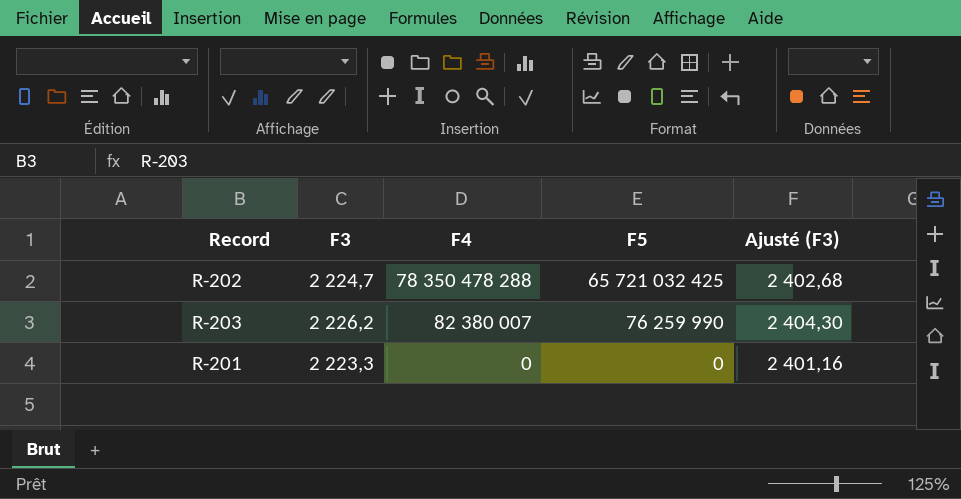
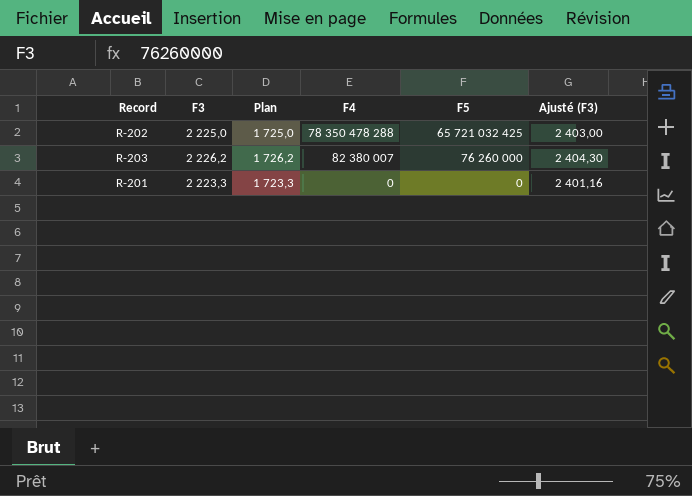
column Plan | formula: none -> [F3] - 500
R-202 | F3: 2 224,7 -> 2 225,0
R-202 | Ajusté (F3): 2 402,68 -> 2 403,00
R-203 | F5: 76 259 990 -> 76 260 000

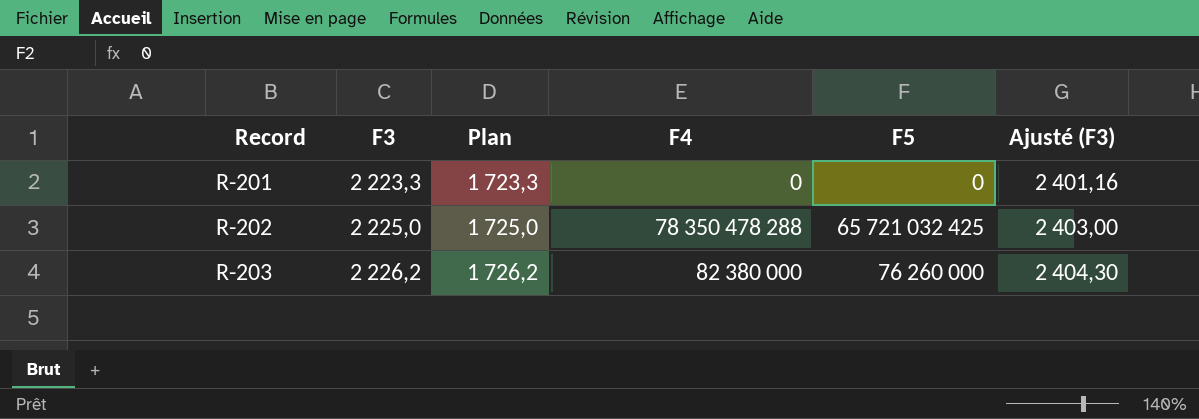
row order: F4 descending -> Record ascending
R-203 | F4: 82 380 007 -> 82 380 000

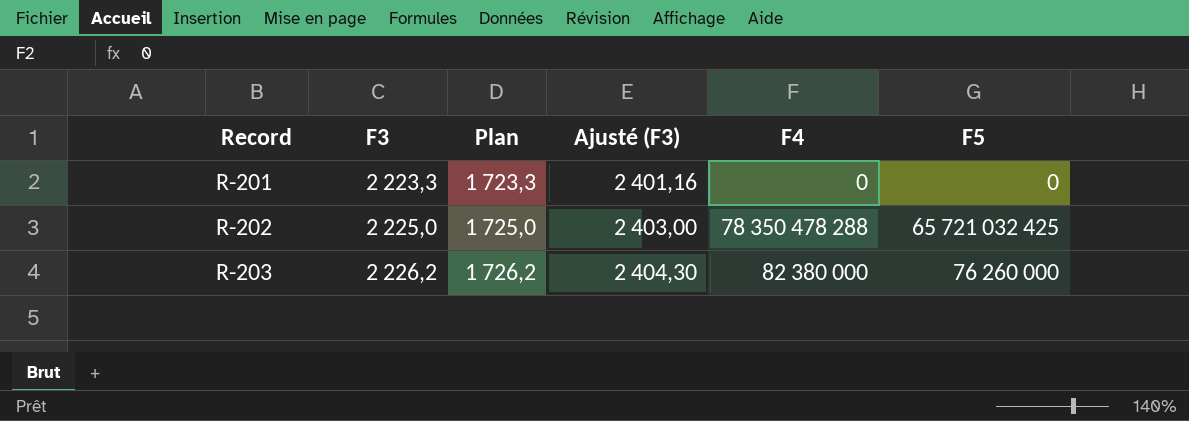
column Ajusté (F3) | position: 6 -> 4

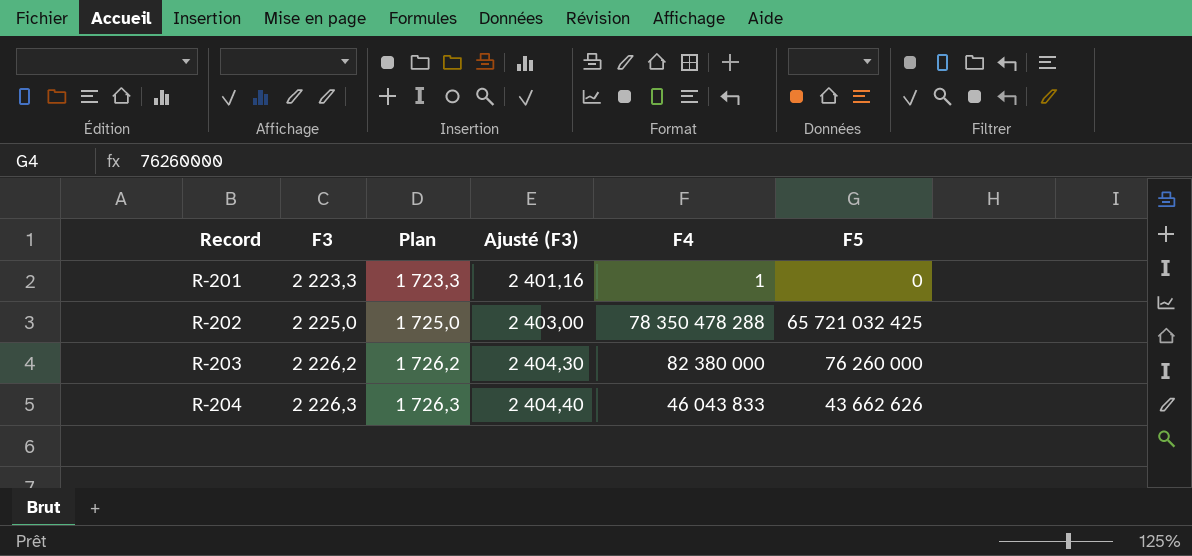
R-201 | F4: 0 -> 1
row R-204: none -> 2 226,3 | 1 726,3 | 2 404,40 | 46 043 833 | 43 662 626

